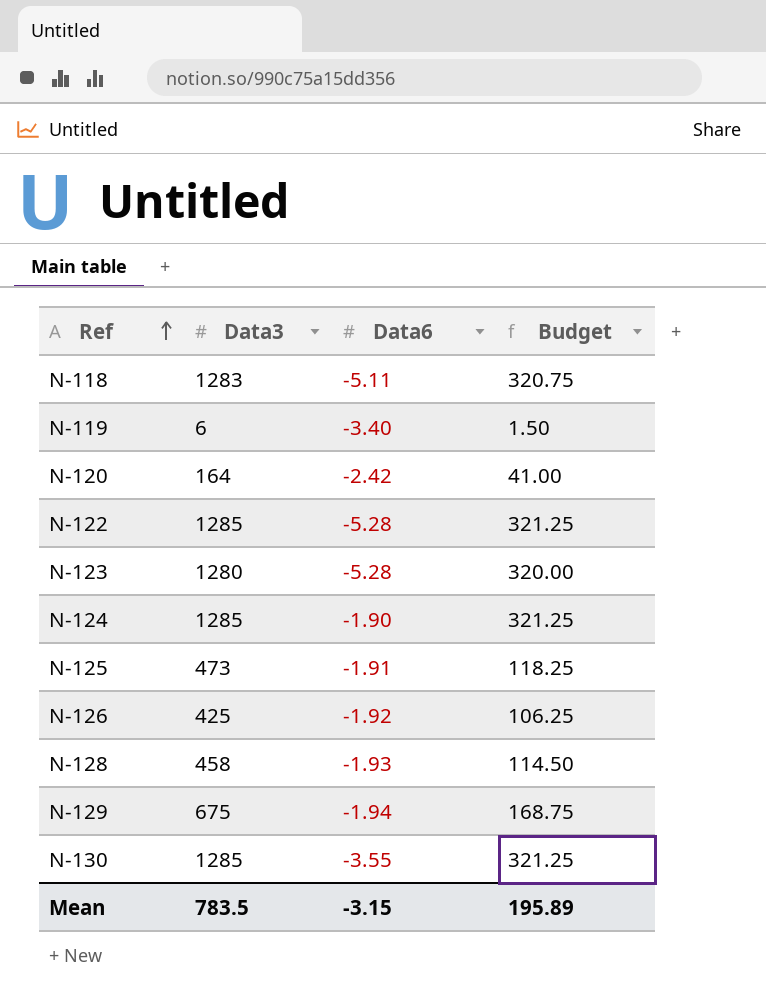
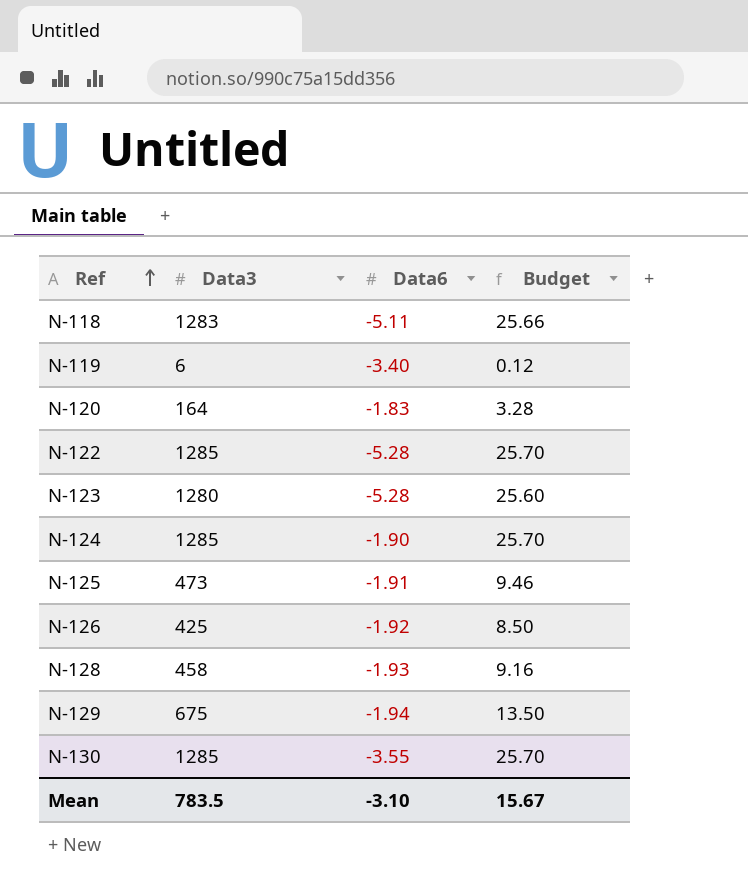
column Budget | formula: [Data3] * 0.25 -> [Data3] * 0.02
N-120 | Data6: -2.42 -> -1.83
Mean | Data6: -3.15 -> -3.10
Mean | Budget: 195.89 -> 15.67

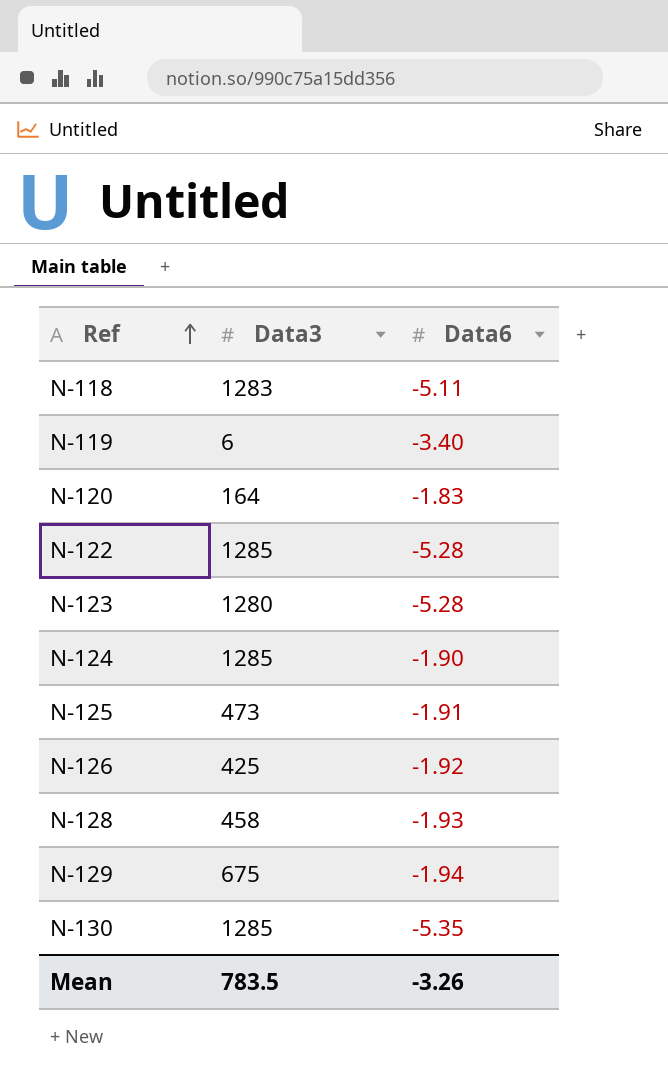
column Budget | formula: [Data3] * 0.02 -> none
N-130 | Data6: -3.55 -> -5.35
Mean | Data6: -3.10 -> -3.26

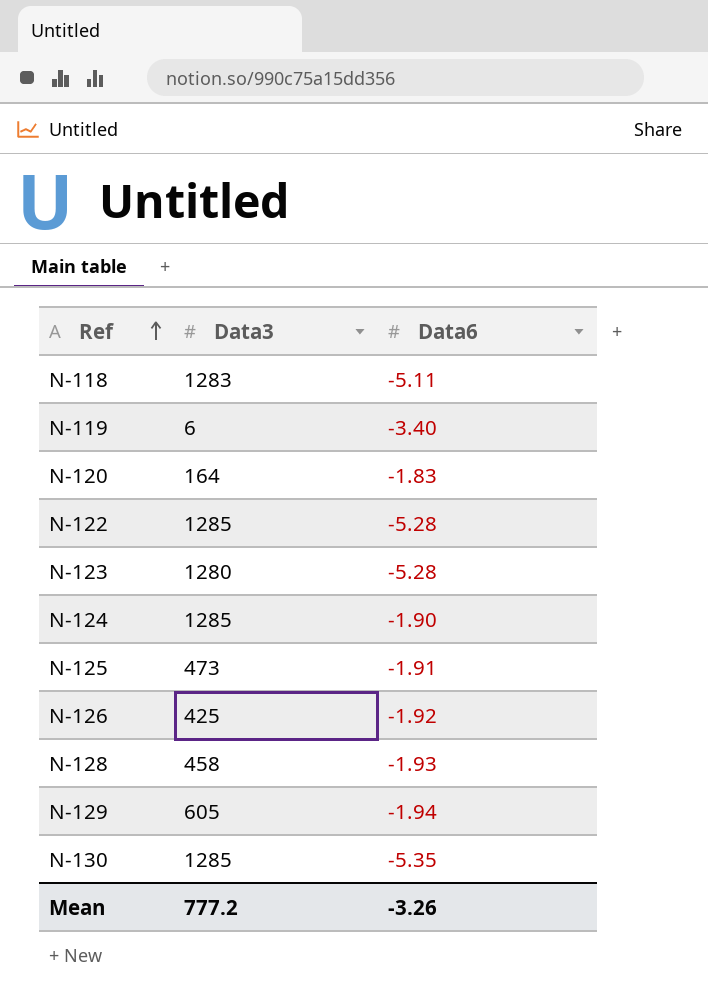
N-129 | Data3: 675 -> 605
Mean | Data3: 783.5 -> 777.2

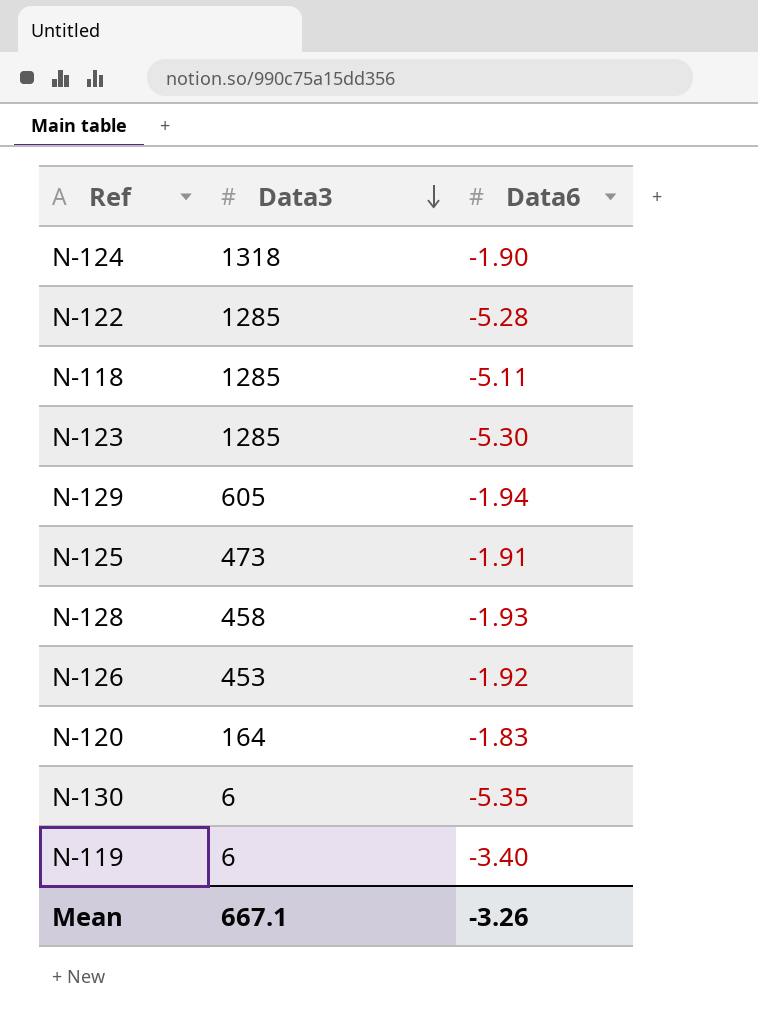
row order: Ref ascending -> Data3 descending
N-124 | Data3: 1285 -> 1318
N-118 | Data3: 1283 -> 1285
N-123 | Data3: 1280 -> 1285
N-123 | Data6: -5.28 -> -5.30
N-126 | Data3: 425 -> 453
N-130 | Data3: 1285 -> 6
Mean | Data3: 777.2 -> 667.1

